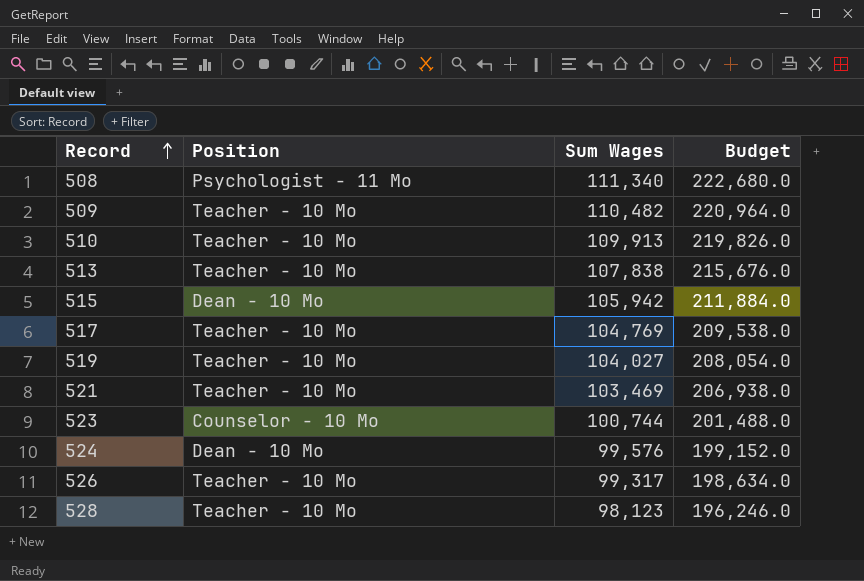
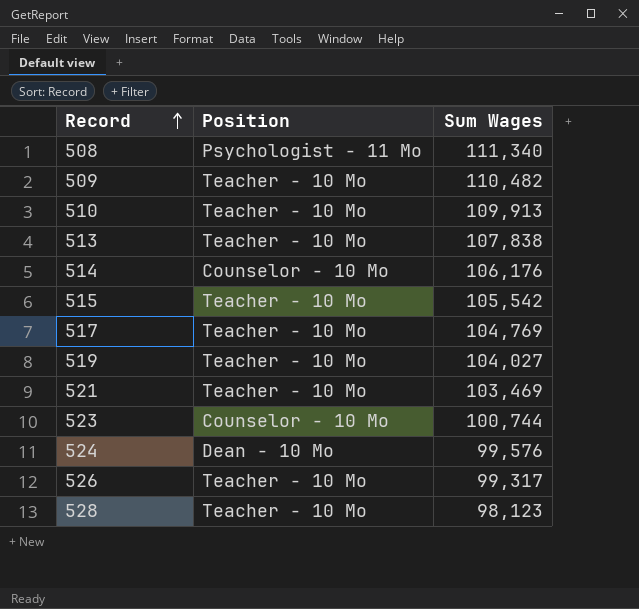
column Budget | formula: [Sum Wages] * 2 -> none
row 514: none -> Counselor - 10 Mo | 106,176
515 | Position: Dean - 10 Mo -> Teacher - 10 Mo
515 | Sum Wages: 105,942 -> 105,542

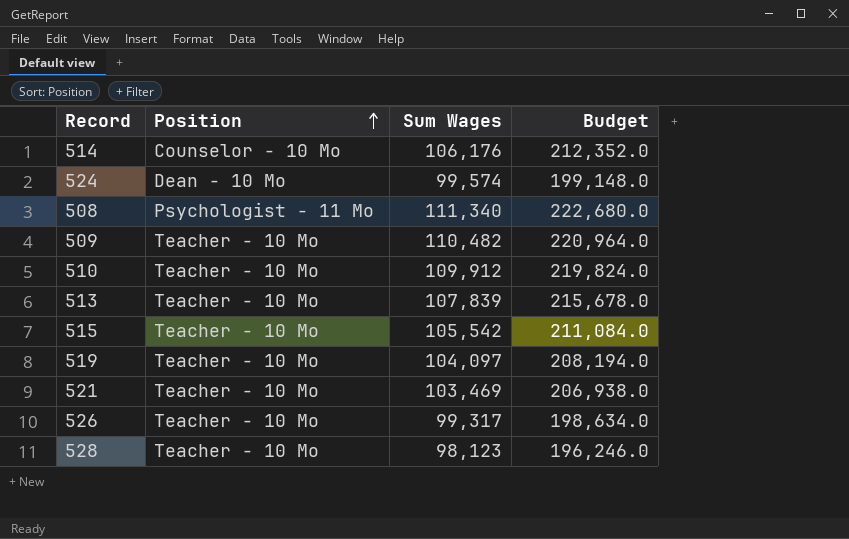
row order: Record ascending -> Position ascending
column Budget | formula: none -> [Sum Wages] * 2
row 517: Teacher - 10 Mo | 104,769 -> none
row 523: Counselor - 10 Mo | 100,744 -> none
524 | Sum Wages: 99,576 -> 99,574
510 | Sum Wages: 109,913 -> 109,912
513 | Sum Wages: 107,838 -> 107,839
519 | Sum Wages: 104,027 -> 104,097

